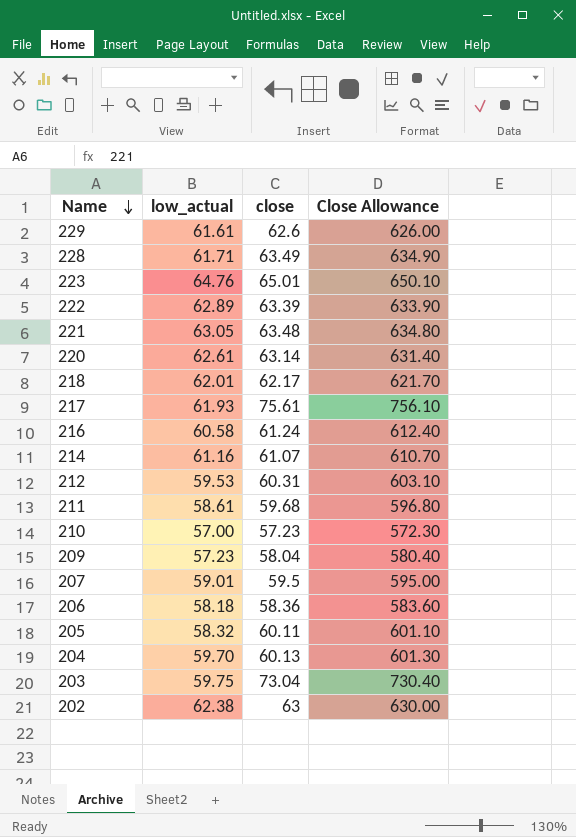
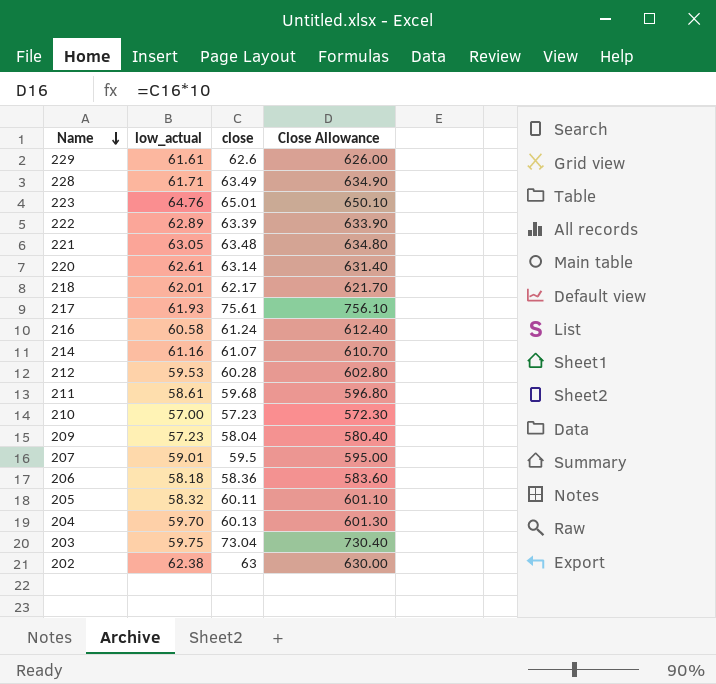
212 | close: 60.31 -> 60.28
212 | Close Allowance: 603.10 -> 602.80

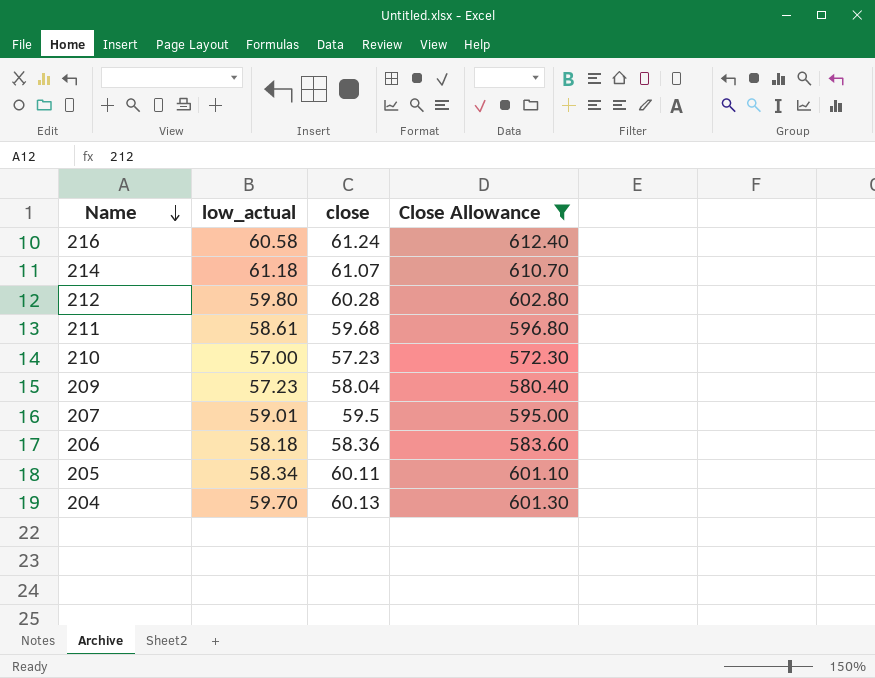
filter: none -> Close Allowance <= 612.40
214 | low_actual: 61.16 -> 61.18
212 | low_actual: 59.53 -> 59.80
205 | low_actual: 58.32 -> 58.34

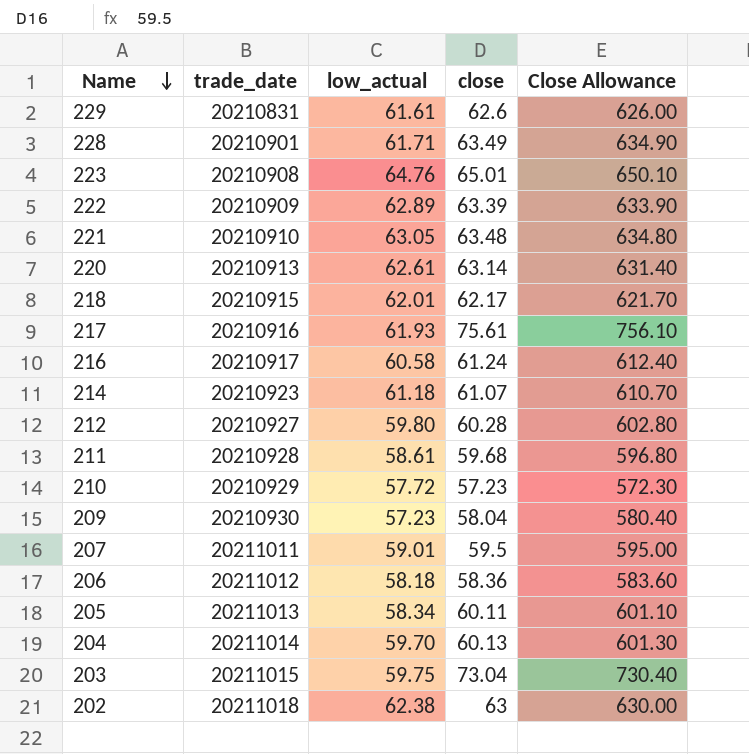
filter: Close Allowance <= 612.40 -> none
column trade_date | position: none -> 2
210 | low_actual: 57.00 -> 57.72

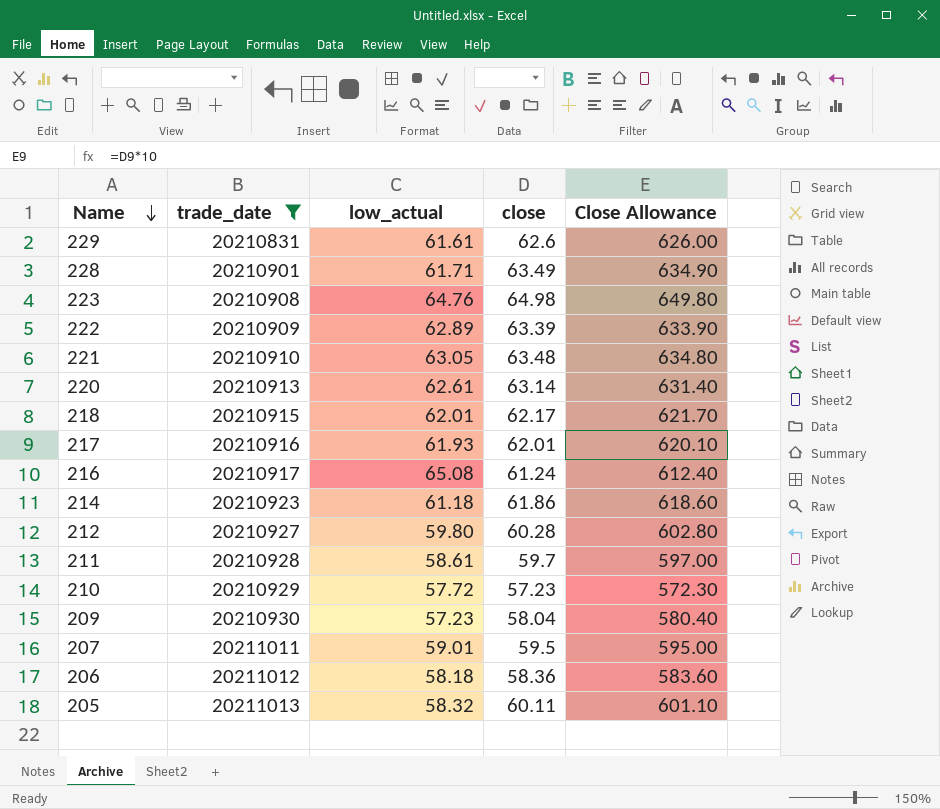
filter: none -> trade_date <= 20211013
223 | close: 65.01 -> 64.98
223 | Close Allowance: 650.10 -> 649.80
217 | close: 75.61 -> 62.01
217 | Close Allowance: 756.10 -> 620.10
216 | low_actual: 60.58 -> 65.08
214 | close: 61.07 -> 61.86
214 | Close Allowance: 610.70 -> 618.60
211 | close: 59.68 -> 59.7
211 | Close Allowance: 596.80 -> 597.00
205 | low_actual: 58.34 -> 58.32

